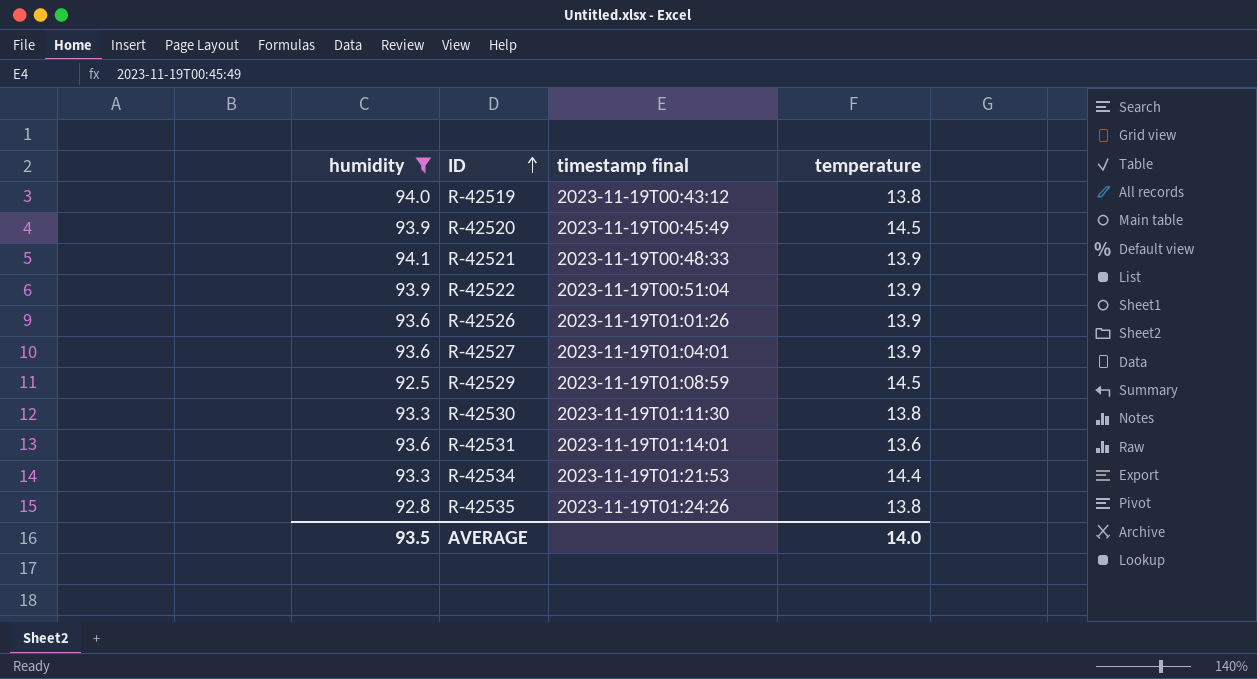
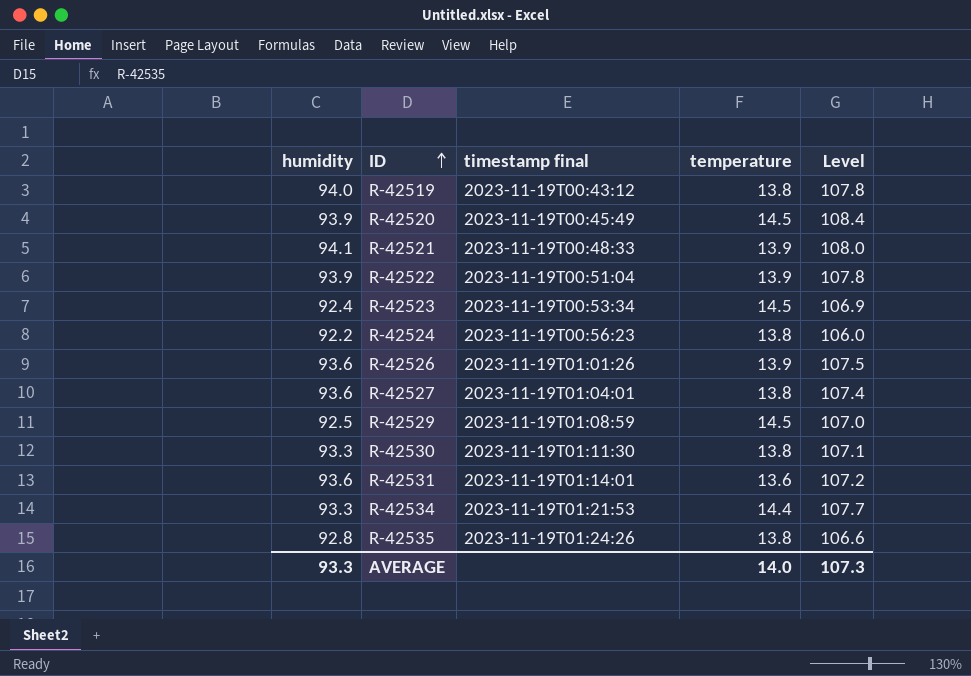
filter: humidity >= 92.5 -> none
column Level | formula: none -> [humidity] + [temperature]
R-42527 | temperature: 13.9 -> 13.8
AVERAGE | humidity: 93.5 -> 93.3

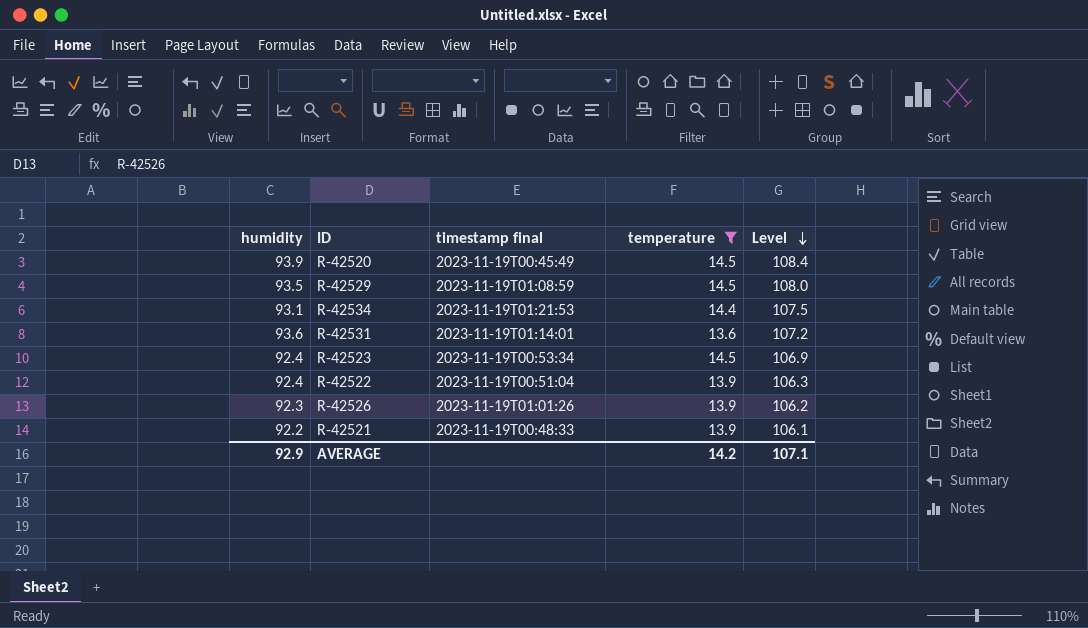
filter: none -> temperature != 13.8
row order: ID ascending -> Level descending
R-42529 | humidity: 92.5 -> 93.5
R-42529 | Level: 107.0 -> 108.0
R-42534 | humidity: 93.3 -> 93.1
R-42534 | Level: 107.7 -> 107.5
R-42522 | humidity: 93.9 -> 92.4
R-42522 | Level: 107.8 -> 106.3
R-42526 | humidity: 93.6 -> 92.3
R-42526 | Level: 107.5 -> 106.2
R-42521 | humidity: 94.1 -> 92.2
R-42521 | Level: 108.0 -> 106.1
AVERAGE | humidity: 93.3 -> 92.9
AVERAGE | temperature: 14.0 -> 14.2
AVERAGE | Level: 107.3 -> 107.1

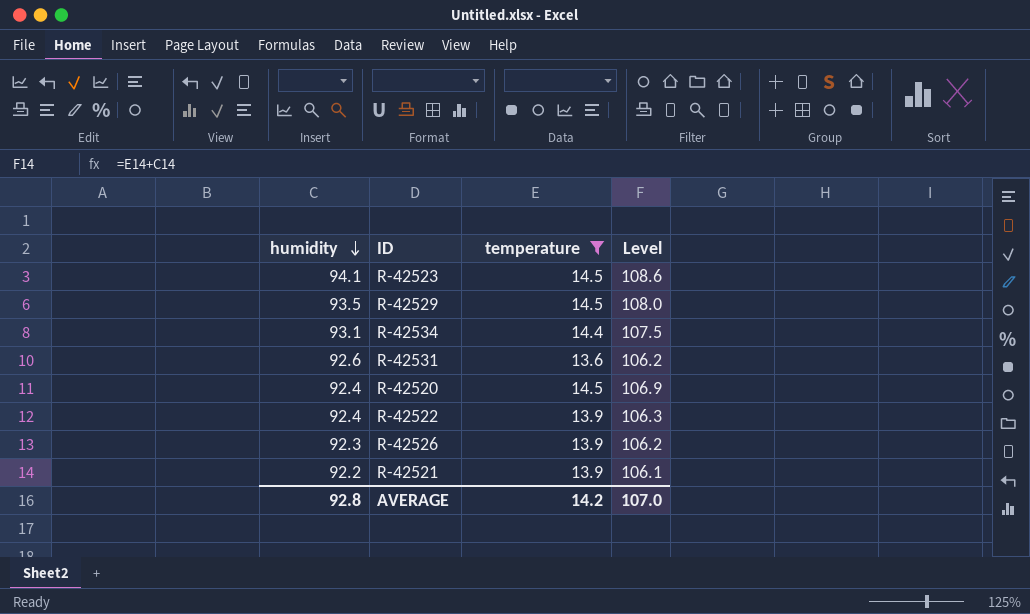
row order: Level descending -> humidity descending
column timestamp final | position: 3 -> none
R-42523 | humidity: 92.4 -> 94.1
R-42523 | Level: 106.9 -> 108.6
R-42531 | humidity: 93.6 -> 92.6
R-42531 | Level: 107.2 -> 106.2
R-42520 | humidity: 93.9 -> 92.4
R-42520 | Level: 108.4 -> 106.9
AVERAGE | humidity: 92.9 -> 92.8
AVERAGE | Level: 107.1 -> 107.0

